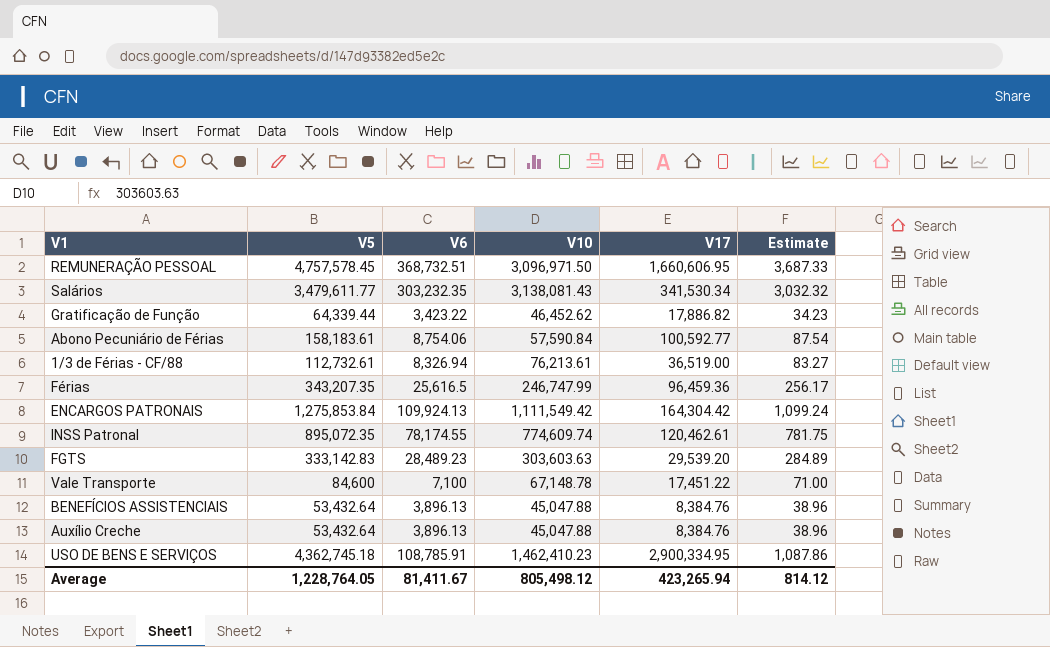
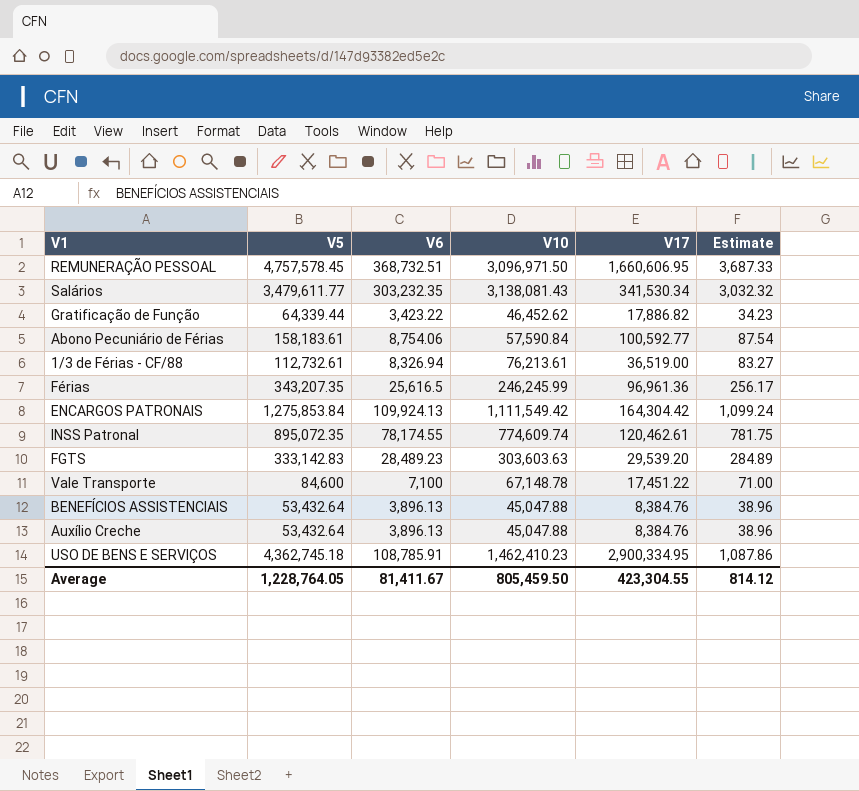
Férias | V10: 246,747.99 -> 246,245.99
Férias | V17: 96,459.36 -> 96,961.36
Average | V10: 805,498.12 -> 805,459.50
Average | V17: 423,265.94 -> 423,304.55

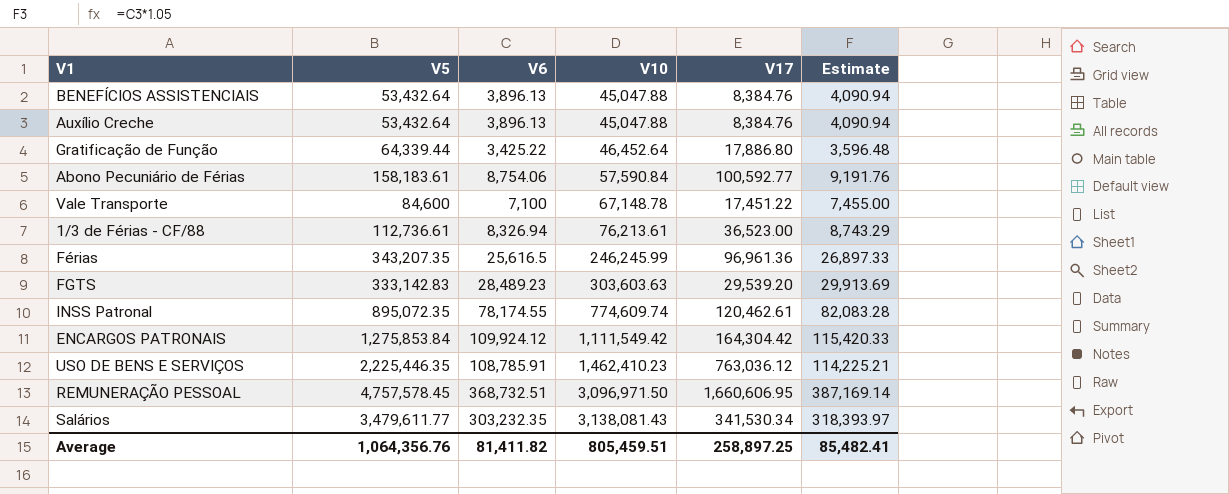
row order: none -> V10 ascending
column Estimate | formula: [V6] * 0.01 -> [V6] * 1.05
Gratificação de Função | V6: 3,423.22 -> 3,425.22
Gratificação de Função | V10: 46,452.62 -> 46,452.64
Gratificação de Função | V17: 17,886.82 -> 17,886.80
1/3 de Férias - CF/88 | V5: 112,732.61 -> 112,736.61
1/3 de Férias - CF/88 | V17: 36,519.00 -> 36,523.00
ENCARGOS PATRONAIS | V6: 109,924.13 -> 109,924.12
USO DE BENS E SERVIÇOS | V5: 4,362,745.18 -> 2,225,446.35
USO DE BENS E SERVIÇOS | V17: 2,900,334.95 -> 763,036.12
Average | V5: 1,228,764.05 -> 1,064,356.76
Average | V6: 81,411.67 -> 81,411.82
Average | V10: 805,459.50 -> 805,459.51
Average | V17: 423,304.55 -> 258,897.25
Average | Estimate: 814.12 -> 85,482.41

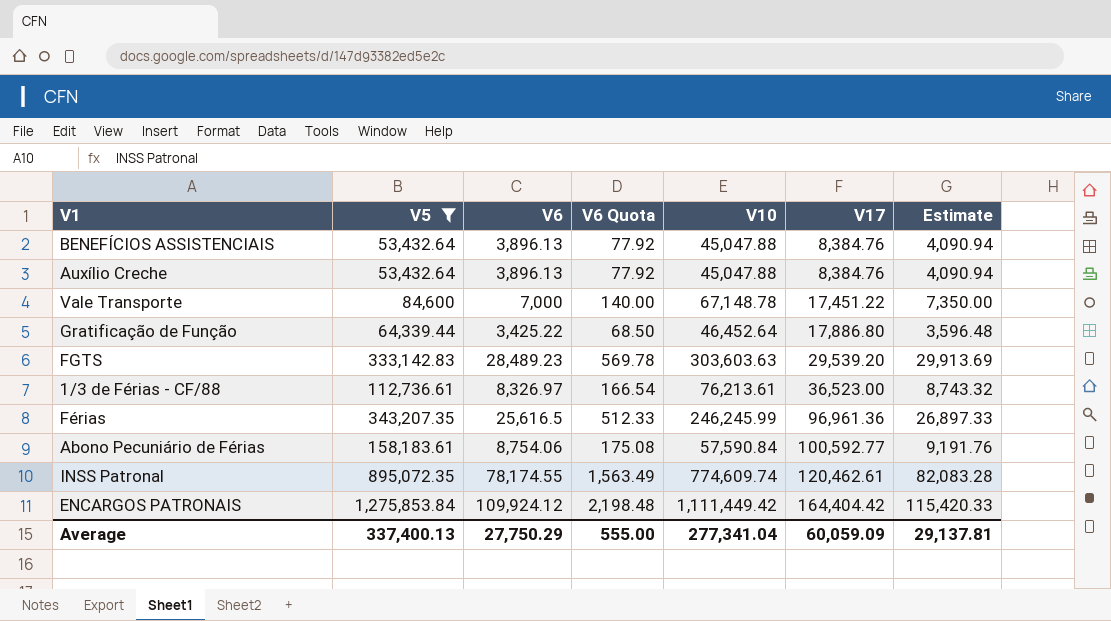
filter: none -> V5 <= 1,275,853.84
row order: V10 ascending -> V17 ascending
column V6 Quota | formula: none -> [V6] * 0.02
Vale Transporte | V6: 7,100 -> 7,000
Vale Transporte | Estimate: 7,455.00 -> 7,350.00
1/3 de Férias - CF/88 | V6: 8,326.94 -> 8,326.97
1/3 de Férias - CF/88 | Estimate: 8,743.29 -> 8,743.32
ENCARGOS PATRONAIS | V10: 1,111,549.42 -> 1,111,449.42
ENCARGOS PATRONAIS | V17: 164,304.42 -> 164,404.42
Average | V5: 1,064,356.76 -> 337,400.13
Average | V6: 81,411.82 -> 27,750.29
Average | V10: 805,459.51 -> 277,341.04
Average | V17: 258,897.25 -> 60,059.09
Average | Estimate: 85,482.41 -> 29,137.81

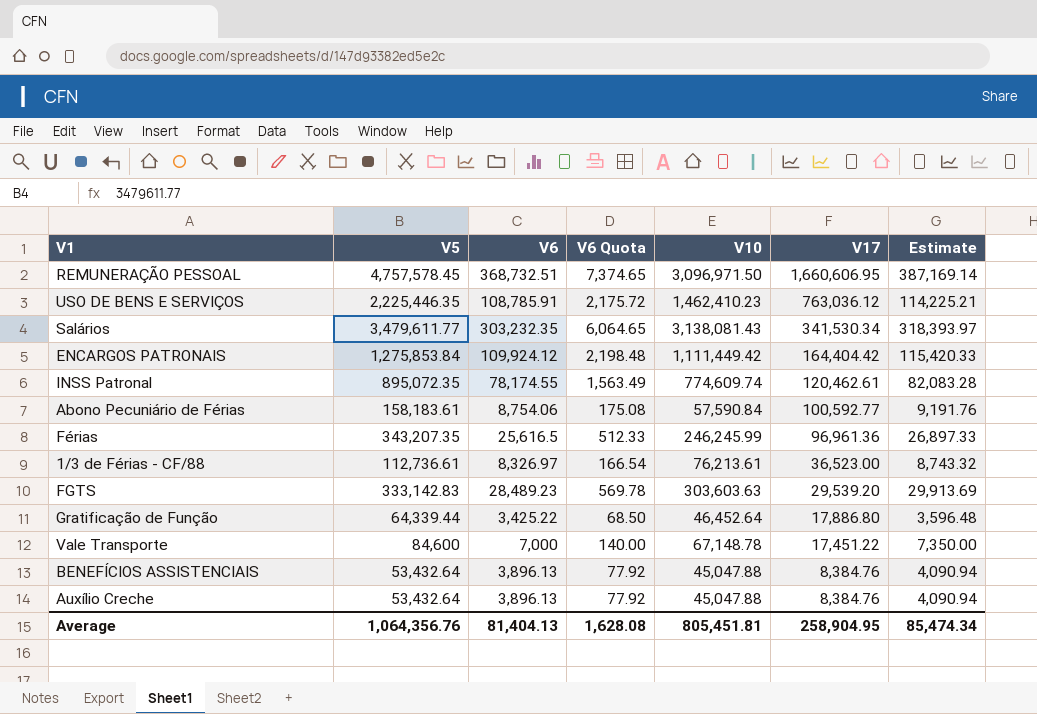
filter: V5 <= 1,275,853.84 -> none
row order: V17 ascending -> V17 descending
Average | V5: 337,400.13 -> 1,064,356.76
Average | V6: 27,750.29 -> 81,404.13
Average | V6 Quota: 555.00 -> 1,628.08
Average | V10: 277,341.04 -> 805,451.81
Average | V17: 60,059.09 -> 258,904.95
Average | Estimate: 29,137.81 -> 85,474.34

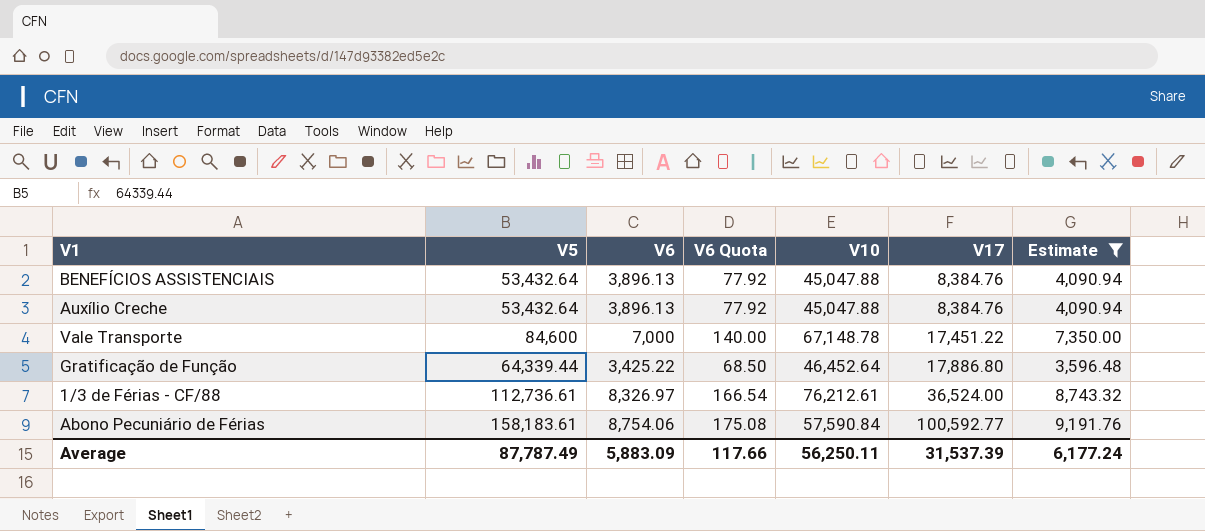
filter: none -> Estimate <= 9,191.76
row order: V17 descending -> V17 ascending
1/3 de Férias - CF/88 | V10: 76,213.61 -> 76,212.61
1/3 de Férias - CF/88 | V17: 36,523.00 -> 36,524.00
Average | V5: 1,064,356.76 -> 87,787.49
Average | V6: 81,404.13 -> 5,883.09
Average | V6 Quota: 1,628.08 -> 117.66
Average | V10: 805,451.81 -> 56,250.11
Average | V17: 258,904.95 -> 31,537.39
Average | Estimate: 85,474.34 -> 6,177.24

